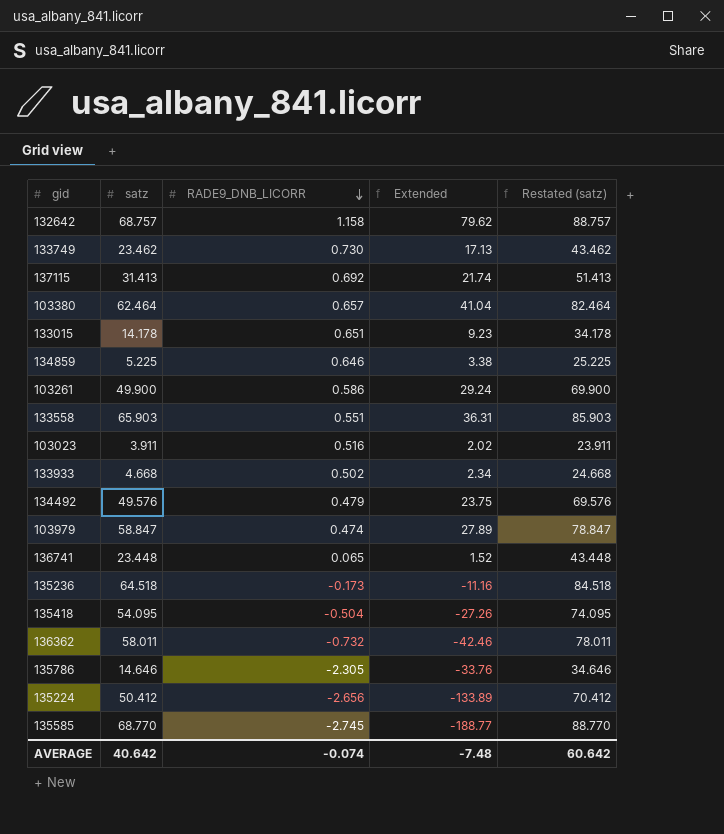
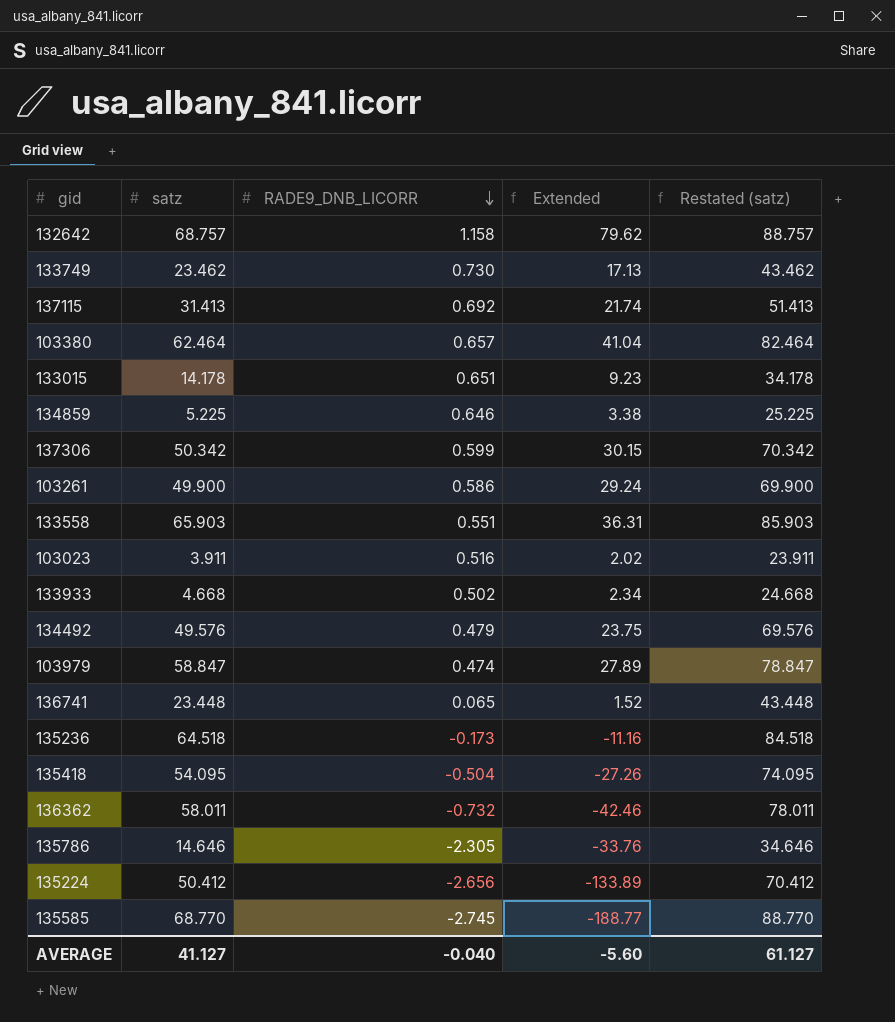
row 137306: none -> 50.342 | 0.599 | 30.15 | 70.342
AVERAGE | satz: 40.642 -> 41.127
AVERAGE | RADE9_DNB_LICORR: -0.074 -> -0.040
AVERAGE | Extended: -7.48 -> -5.60
AVERAGE | Restated (satz): 60.642 -> 61.127

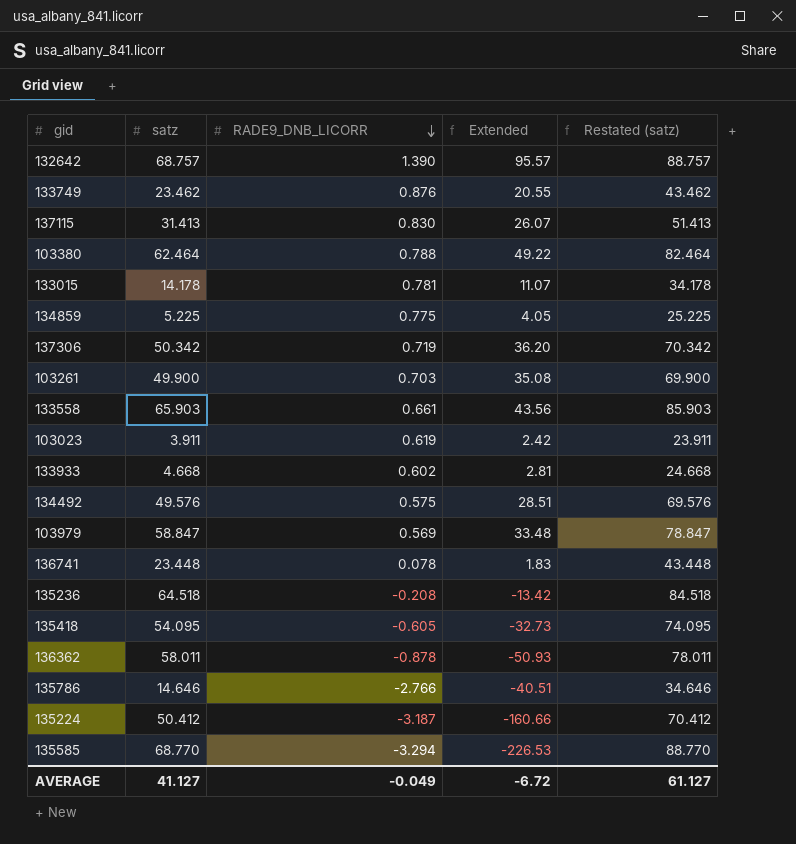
132642 | RADE9_DNB_LICORR: 1.158 -> 1.390
132642 | Extended: 79.62 -> 95.57
133749 | RADE9_DNB_LICORR: 0.730 -> 0.876
133749 | Extended: 17.13 -> 20.55
137115 | RADE9_DNB_LICORR: 0.692 -> 0.830
137115 | Extended: 21.74 -> 26.07
103380 | RADE9_DNB_LICORR: 0.657 -> 0.788
103380 | Extended: 41.04 -> 49.22
133015 | RADE9_DNB_LICORR: 0.651 -> 0.781
133015 | Extended: 9.23 -> 11.07
134859 | RADE9_DNB_LICORR: 0.646 -> 0.775
134859 | Extended: 3.38 -> 4.05
137306 | RADE9_DNB_LICORR: 0.599 -> 0.719
137306 | Extended: 30.15 -> 36.20
103261 | RADE9_DNB_LICORR: 0.586 -> 0.703
103261 | Extended: 29.24 -> 35.08
133558 | RADE9_DNB_LICORR: 0.551 -> 0.661
133558 | Extended: 36.31 -> 43.56
103023 | RADE9_DNB_LICORR: 0.516 -> 0.619
103023 | Extended: 2.02 -> 2.42
133933 | RADE9_DNB_LICORR: 0.502 -> 0.602
133933 | Extended: 2.34 -> 2.81
134492 | RADE9_DNB_LICORR: 0.479 -> 0.575
134492 | Extended: 23.75 -> 28.51
103979 | RADE9_DNB_LICORR: 0.474 -> 0.569
103979 | Extended: 27.89 -> 33.48
136741 | RADE9_DNB_LICORR: 0.065 -> 0.078
136741 | Extended: 1.52 -> 1.83
135236 | RADE9_DNB_LICORR: -0.173 -> -0.208
135236 | Extended: -11.16 -> -13.42
135418 | RADE9_DNB_LICORR: -0.504 -> -0.605
135418 | Extended: -27.26 -> -32.73
136362 | RADE9_DNB_LICORR: -0.732 -> -0.878
136362 | Extended: -42.46 -> -50.93
135786 | RADE9_DNB_LICORR: -2.305 -> -2.766
135786 | Extended: -33.76 -> -40.51
135224 | RADE9_DNB_LICORR: -2.656 -> -3.187
135224 | Extended: -133.89 -> -160.66
135585 | RADE9_DNB_LICORR: -2.745 -> -3.294
135585 | Extended: -188.77 -> -226.53
AVERAGE | RADE9_DNB_LICORR: -0.040 -> -0.049
AVERAGE | Extended: -5.60 -> -6.72

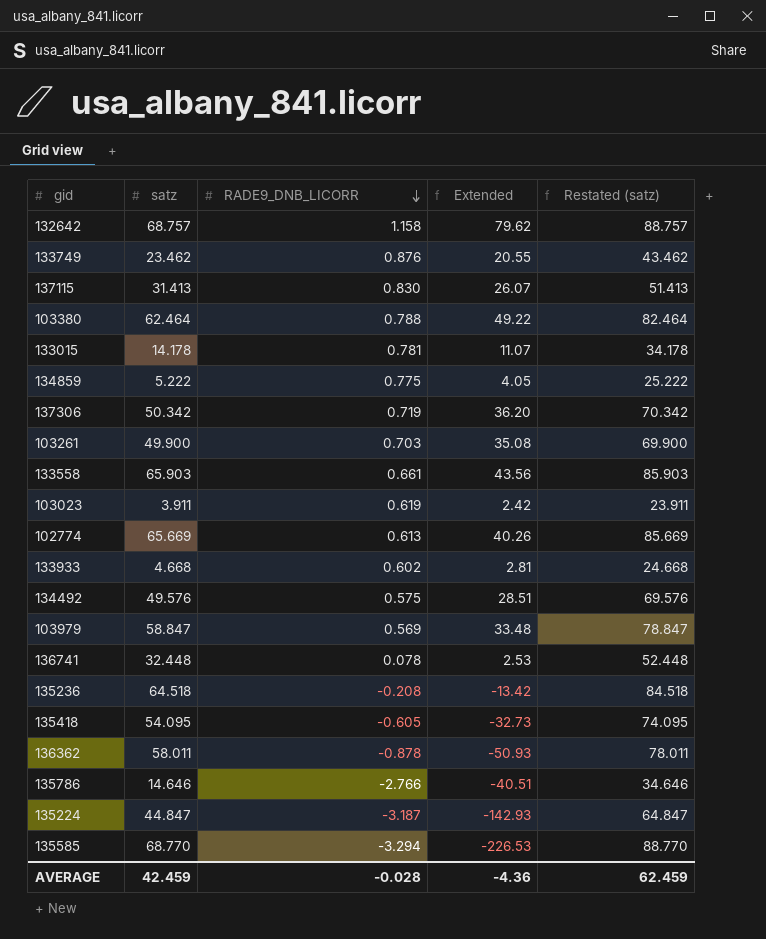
132642 | RADE9_DNB_LICORR: 1.390 -> 1.158
132642 | Extended: 95.57 -> 79.62
134859 | satz: 5.225 -> 5.222
134859 | Restated (satz): 25.225 -> 25.222
row 102774: none -> 65.669 | 0.613 | 40.26 | 85.669
136741 | satz: 23.448 -> 32.448
136741 | Extended: 1.83 -> 2.53
136741 | Restated (satz): 43.448 -> 52.448
135224 | satz: 50.412 -> 44.847
135224 | Extended: -160.66 -> -142.93
135224 | Restated (satz): 70.412 -> 64.847
AVERAGE | satz: 41.127 -> 42.459
AVERAGE | RADE9_DNB_LICORR: -0.049 -> -0.028
AVERAGE | Extended: -6.72 -> -4.36
AVERAGE | Restated (satz): 61.127 -> 62.459

